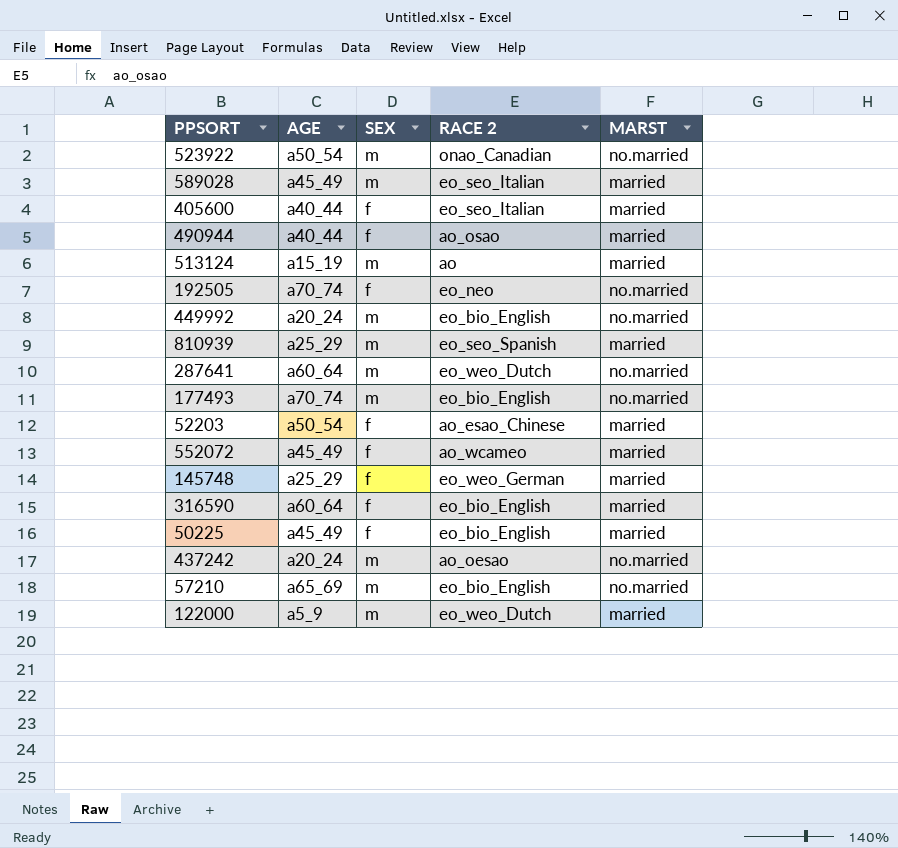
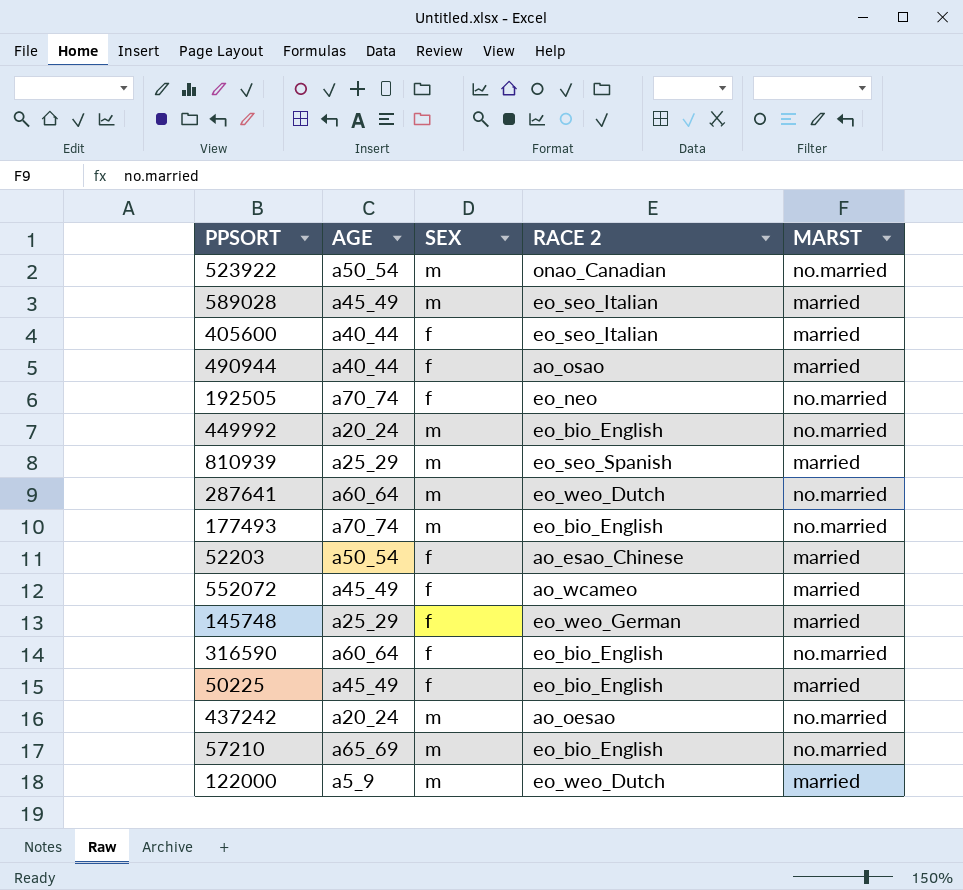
row 513124: a15_19 | m | ao | married -> none
316590 | MARST: married -> no.married

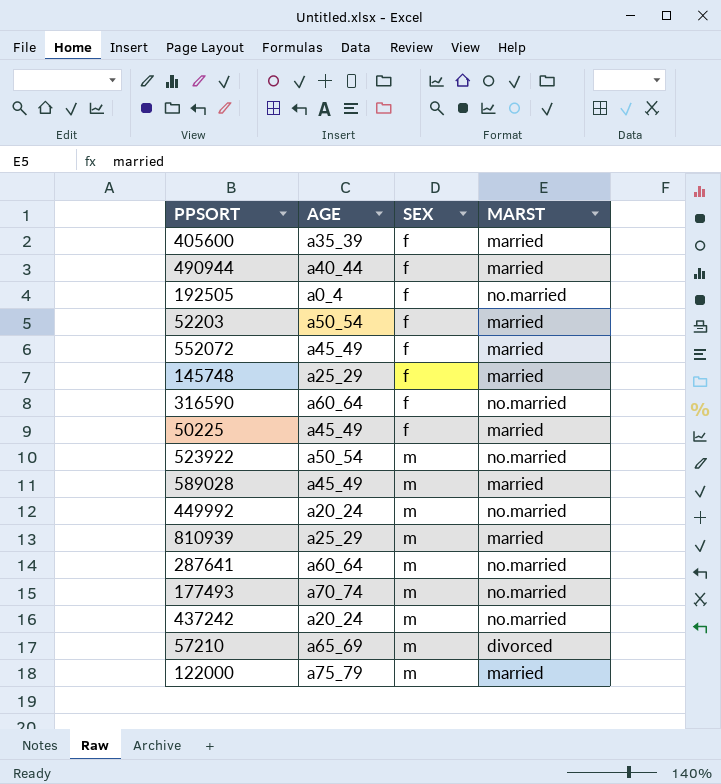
row order: none -> SEX ascending
column RACE 2 | position: 4 -> none
405600 | AGE: a40_44 -> a35_39
192505 | AGE: a70_74 -> a0_4
57210 | MARST: no.married -> divorced
122000 | AGE: a5_9 -> a75_79

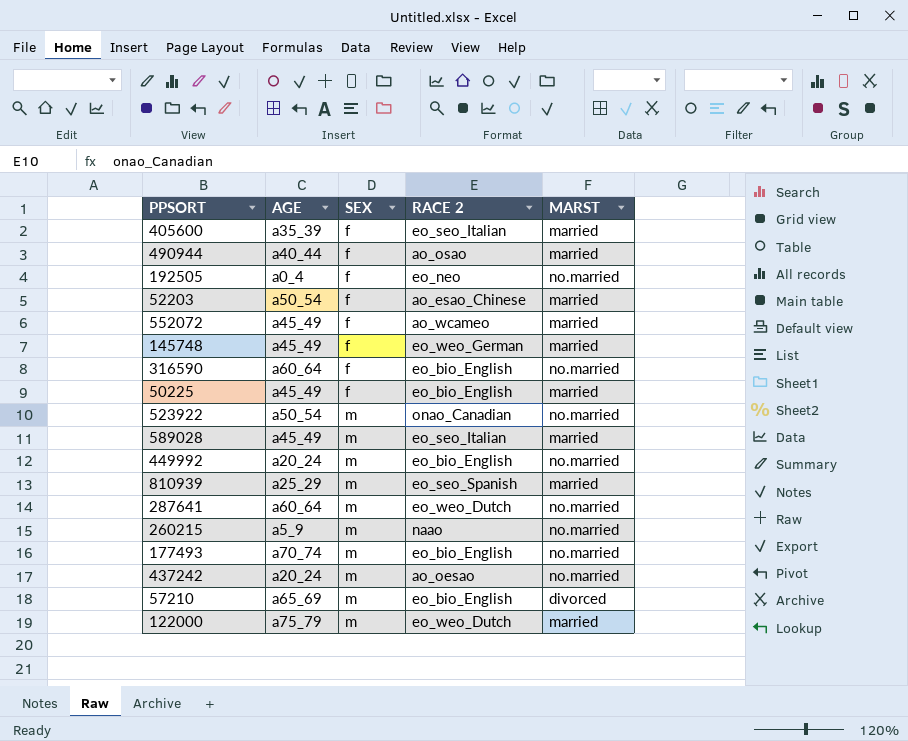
column RACE 2 | position: none -> 4
145748 | AGE: a25_29 -> a45_49
row 260215: none -> a5_9 | m | naao | no.married

